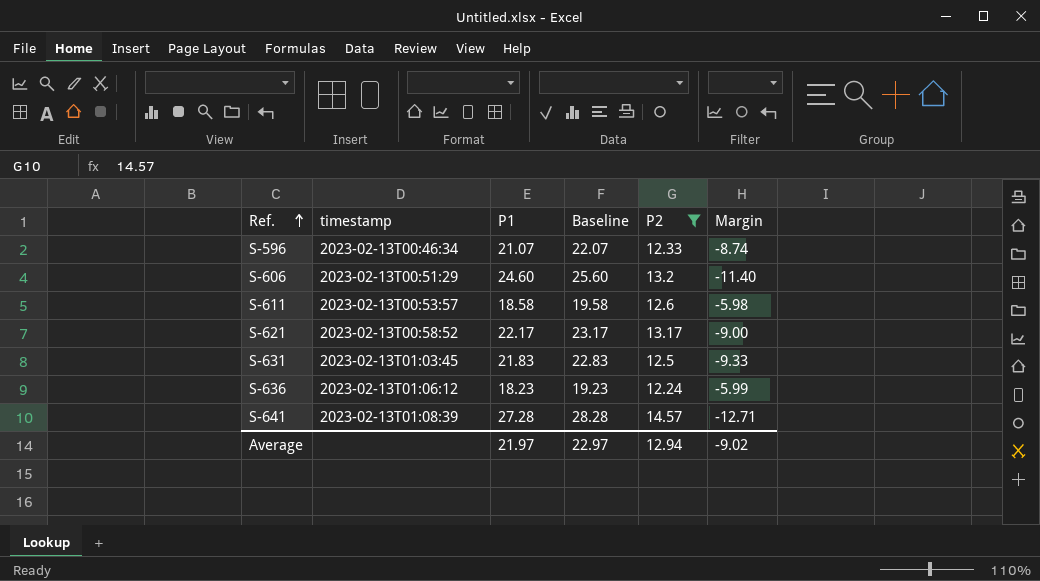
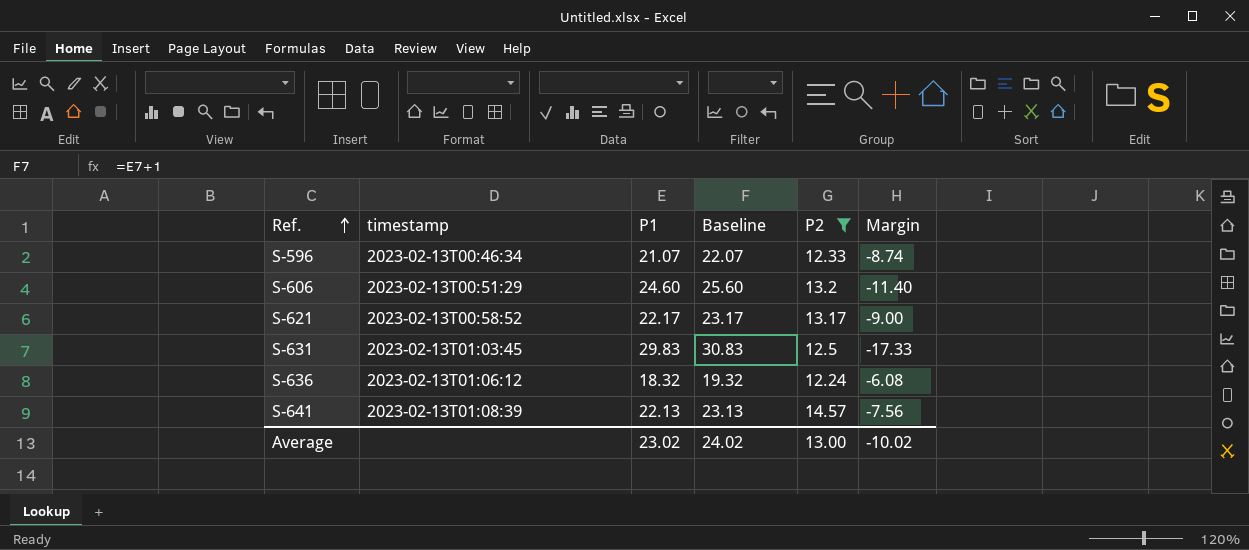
row S-611: 2023-02-13T00:53:57 | 18.58 | 19.58 | 12.6 | -5.98 -> none
S-631 | P1: 21.83 -> 29.83
S-631 | Baseline: 22.83 -> 30.83
S-631 | Margin: -9.33 -> -17.33
S-636 | P1: 18.23 -> 18.32
S-636 | Baseline: 19.23 -> 19.32
S-636 | Margin: -5.99 -> -6.08
S-641 | P1: 27.28 -> 22.13
S-641 | Baseline: 28.28 -> 23.13
S-641 | Margin: -12.71 -> -7.56
Average | P1: 21.97 -> 23.02
Average | Baseline: 22.97 -> 24.02
Average | P2: 12.94 -> 13.00
Average | Margin: -9.02 -> -10.02

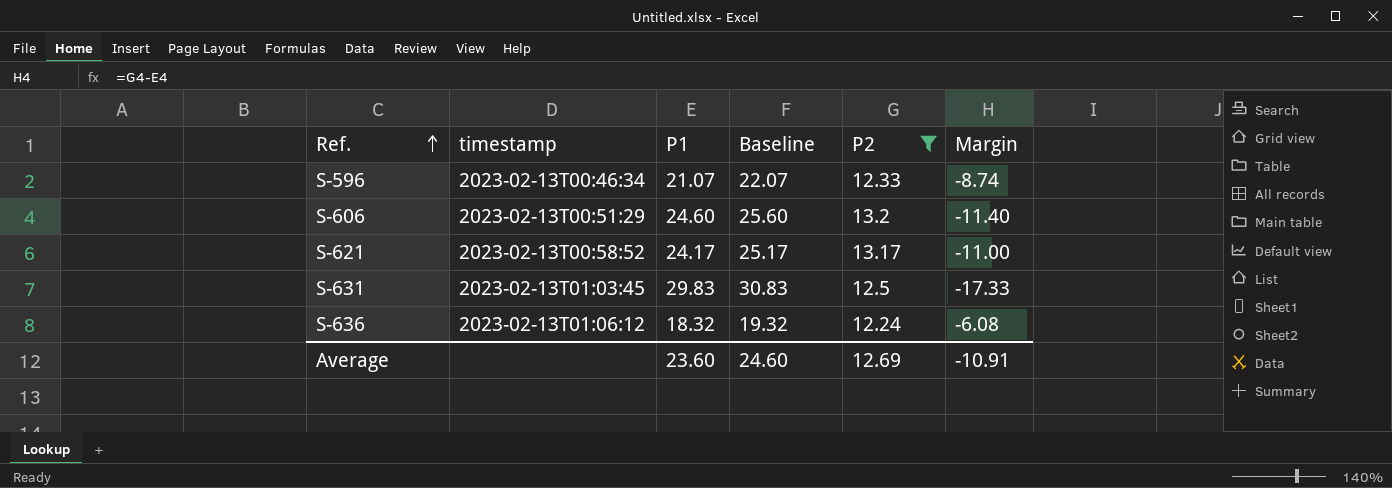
row S-641: 2023-02-13T01:08:39 | 22.13 | 23.13 | 14.57 | -7.56 -> none
S-621 | P1: 22.17 -> 24.17
S-621 | Baseline: 23.17 -> 25.17
S-621 | Margin: -9.00 -> -11.00
Average | P1: 23.02 -> 23.60
Average | Baseline: 24.02 -> 24.60
Average | P2: 13.00 -> 12.69
Average | Margin: -10.02 -> -10.91

